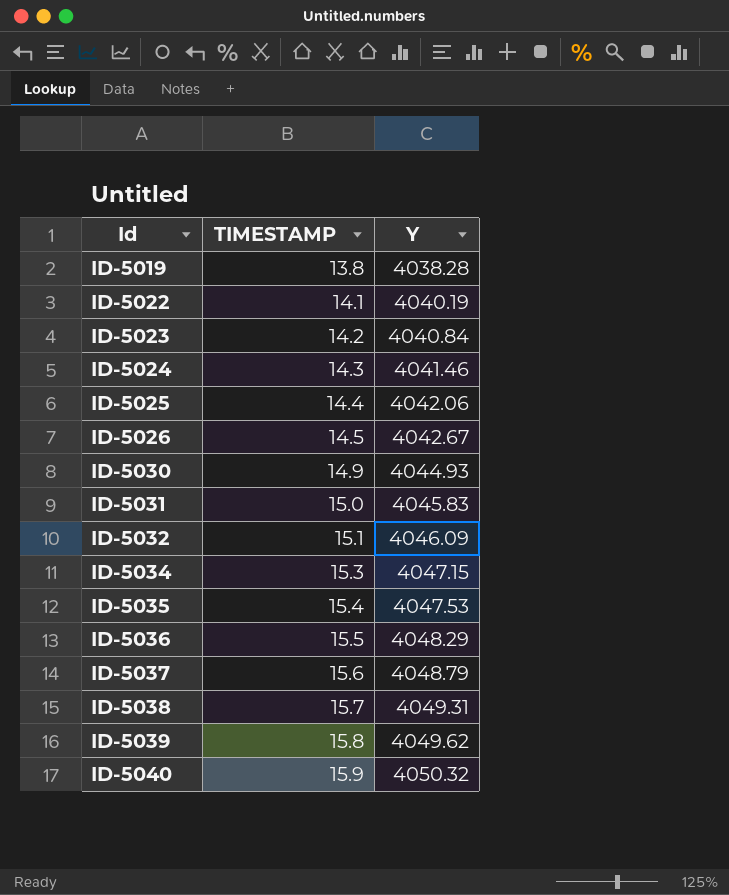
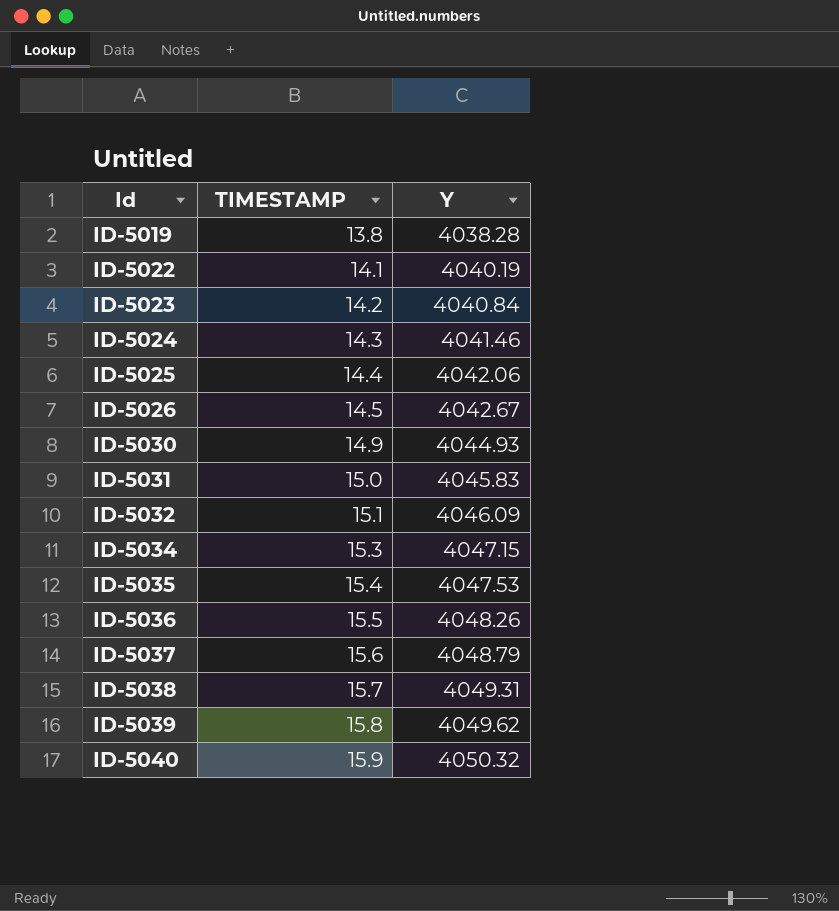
ID-5036 | Y: 4048.29 -> 4048.26

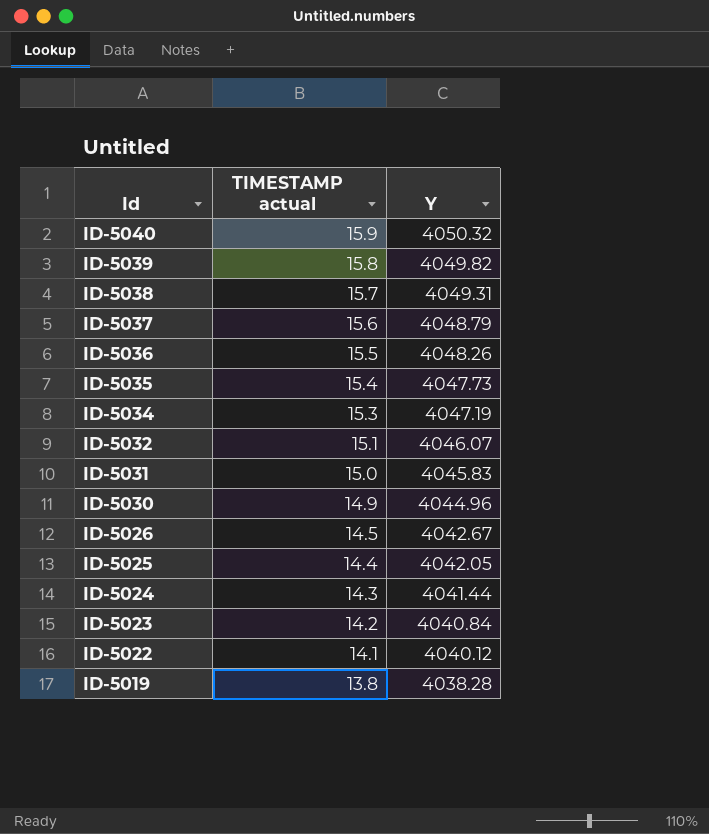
row order: Id ascending -> Id descending
column name: TIMESTAMP -> TIMESTAMP actual
ID-5039 | Y: 4049.62 -> 4049.82
ID-5035 | Y: 4047.53 -> 4047.73
ID-5034 | Y: 4047.15 -> 4047.19
ID-5032 | Y: 4046.09 -> 4046.07
ID-5030 | Y: 4044.93 -> 4044.96
ID-5025 | Y: 4042.06 -> 4042.05
ID-5024 | Y: 4041.46 -> 4041.44
ID-5022 | Y: 4040.19 -> 4040.12

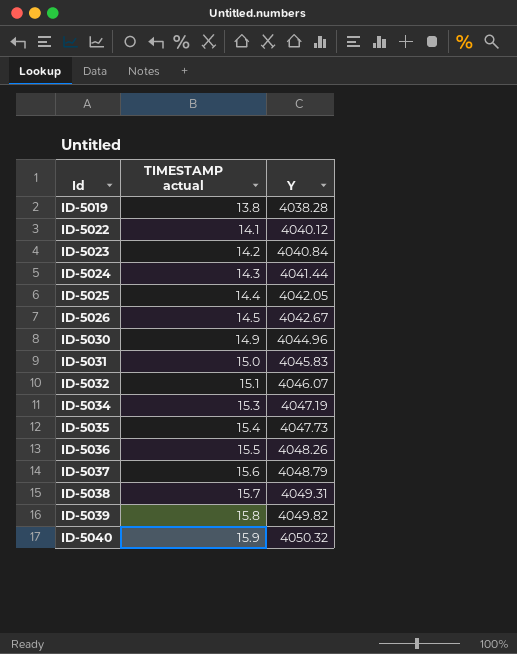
row order: Id descending -> Id ascending

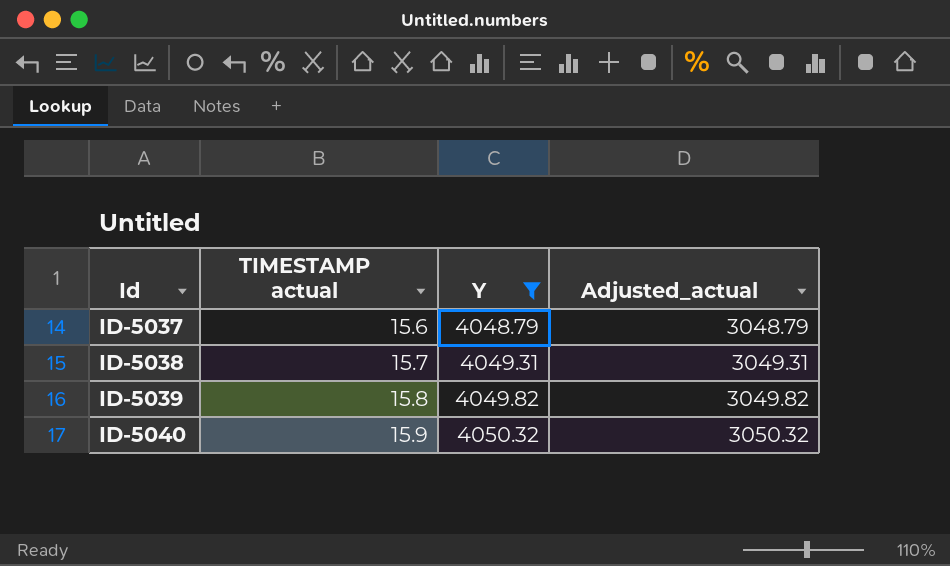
filter: none -> Y >= 4048.79
column Adjusted_actual | formula: none -> [Y] - 1000

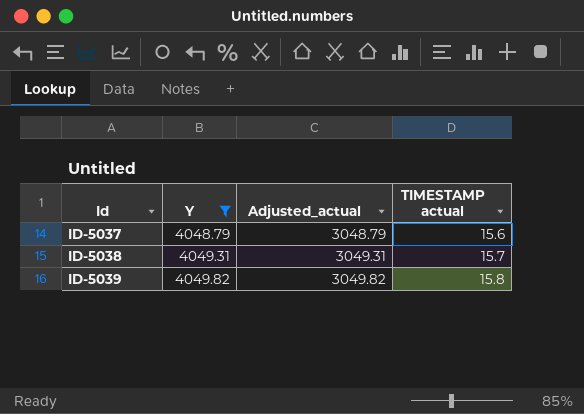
column TIMESTAMP actual | position: 2 -> 4
row ID-5040: 15.9 | 4050.32 | 3050.32 -> none

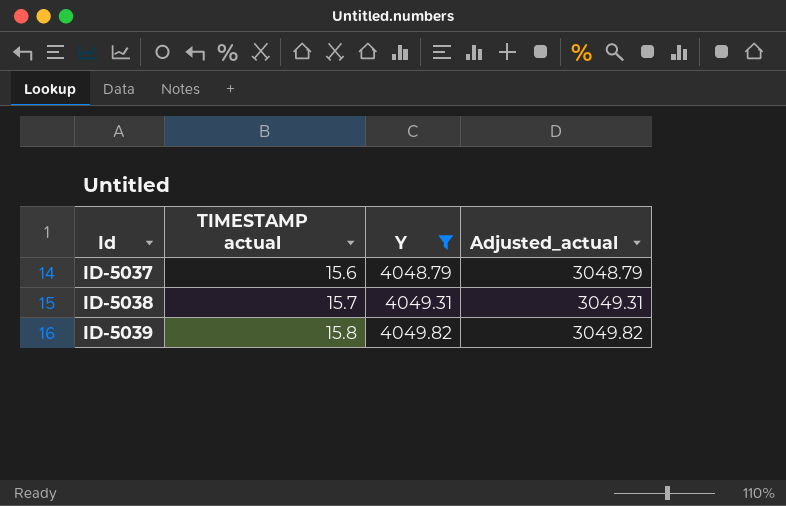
column TIMESTAMP actual | position: 4 -> 2

